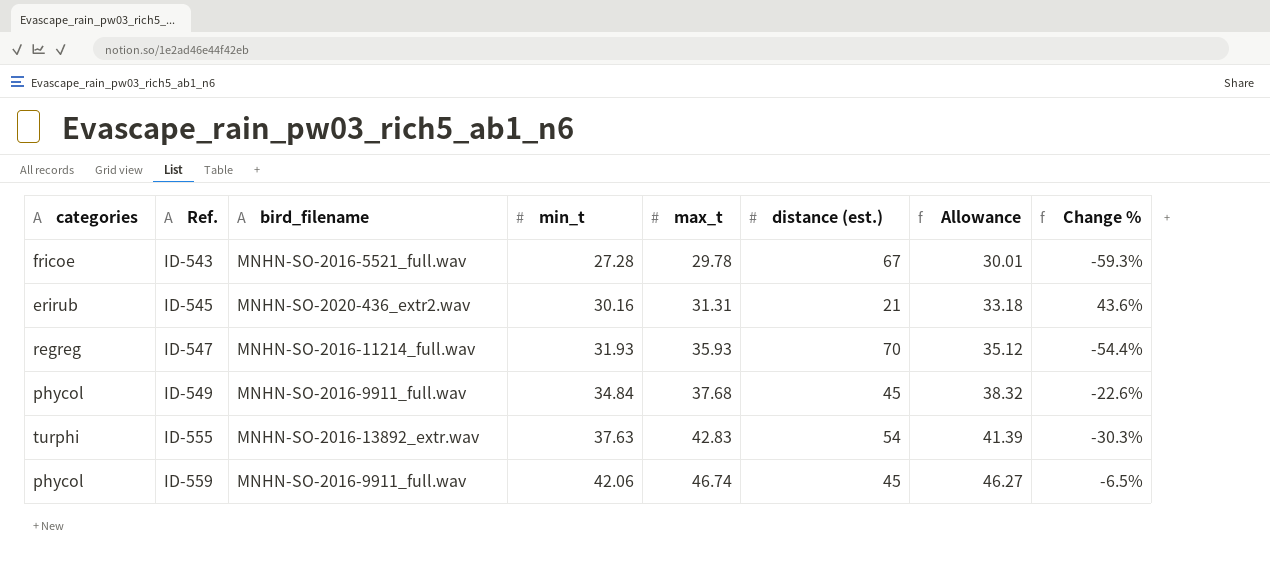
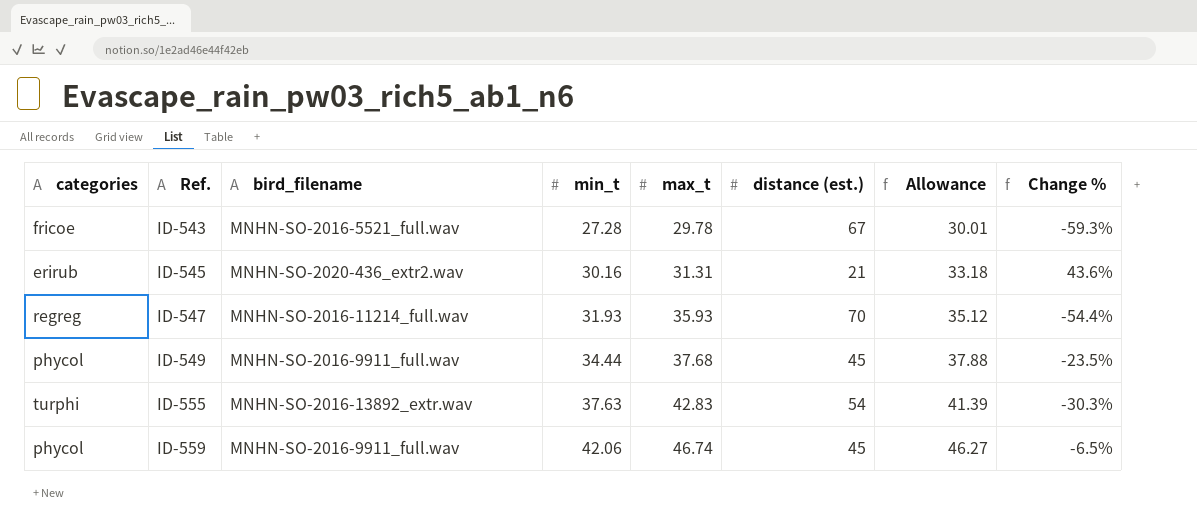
ID-549 | min_t: 34.84 -> 34.44
ID-549 | Allowance: 38.32 -> 37.88
ID-549 | Change %: -22.6% -> -23.5%

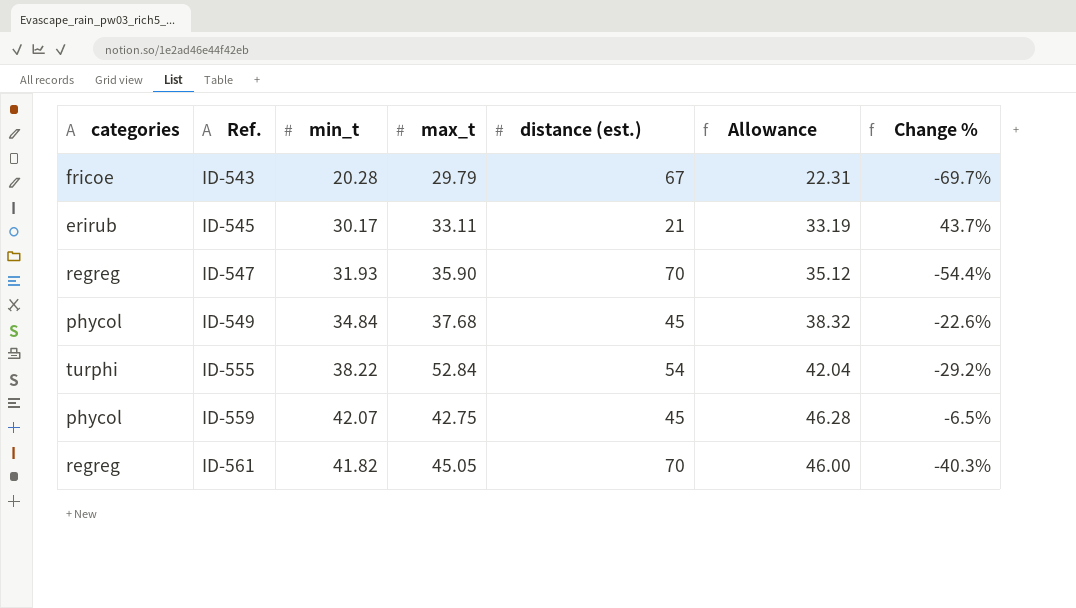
column bird_filename | position: 3 -> none
ID-543 | min_t: 27.28 -> 20.28
ID-543 | max_t: 29.78 -> 29.79
ID-543 | Allowance: 30.01 -> 22.31
ID-543 | Change %: -59.3% -> -69.7%
ID-545 | min_t: 30.16 -> 30.17
ID-545 | max_t: 31.31 -> 33.11
ID-545 | Allowance: 33.18 -> 33.19
ID-545 | Change %: 43.6% -> 43.7%
ID-547 | max_t: 35.93 -> 35.90
ID-549 | min_t: 34.44 -> 34.84
ID-549 | Allowance: 37.88 -> 38.32
ID-549 | Change %: -23.5% -> -22.6%
ID-555 | min_t: 37.63 -> 38.22
ID-555 | max_t: 42.83 -> 52.84
ID-555 | Allowance: 41.39 -> 42.04
ID-555 | Change %: -30.3% -> -29.2%
ID-559 | min_t: 42.06 -> 42.07
ID-559 | max_t: 46.74 -> 42.75
ID-559 | Allowance: 46.27 -> 46.28
row ID-561: none -> regreg | 41.82 | 45.05 | 70 | 46.00 | -40.3%

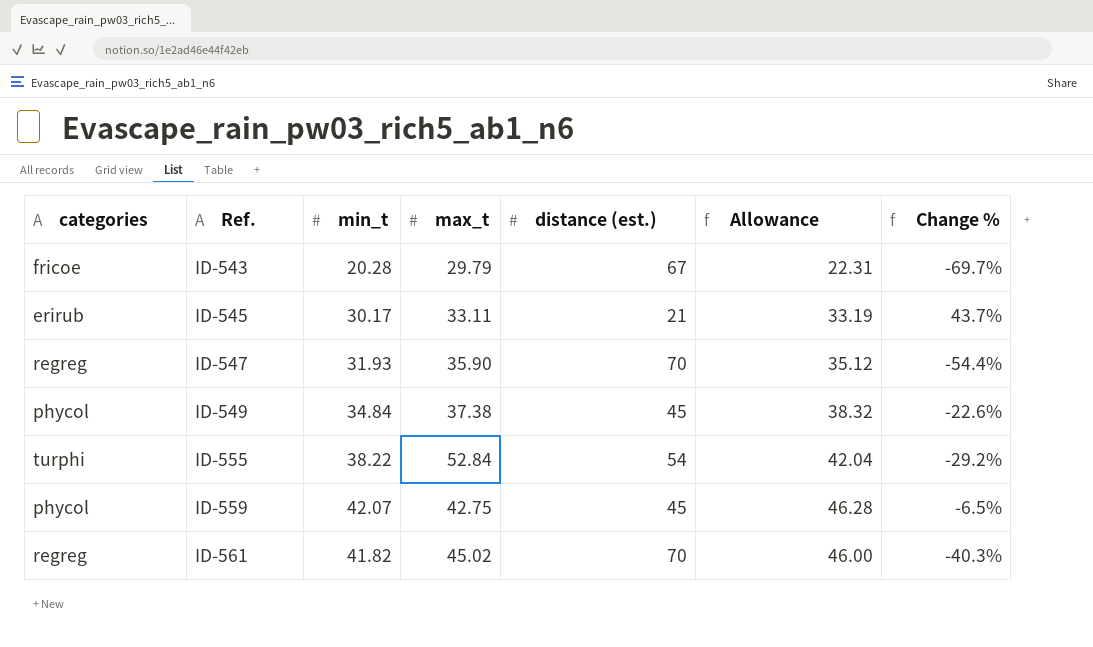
ID-549 | max_t: 37.68 -> 37.38
ID-561 | max_t: 45.05 -> 45.02

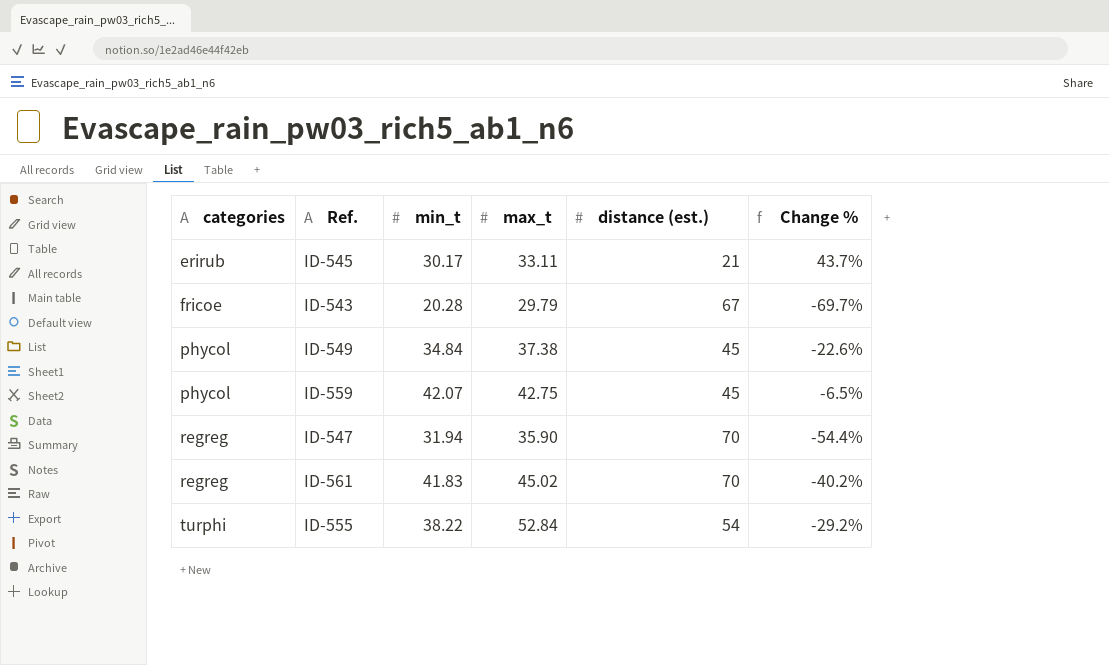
row order: Ref. ascending -> categories ascending
column Allowance | formula: [min_t] * 1.1 -> none
ID-547 | min_t: 31.93 -> 31.94
ID-561 | min_t: 41.82 -> 41.83
ID-561 | Change %: -40.3% -> -40.2%

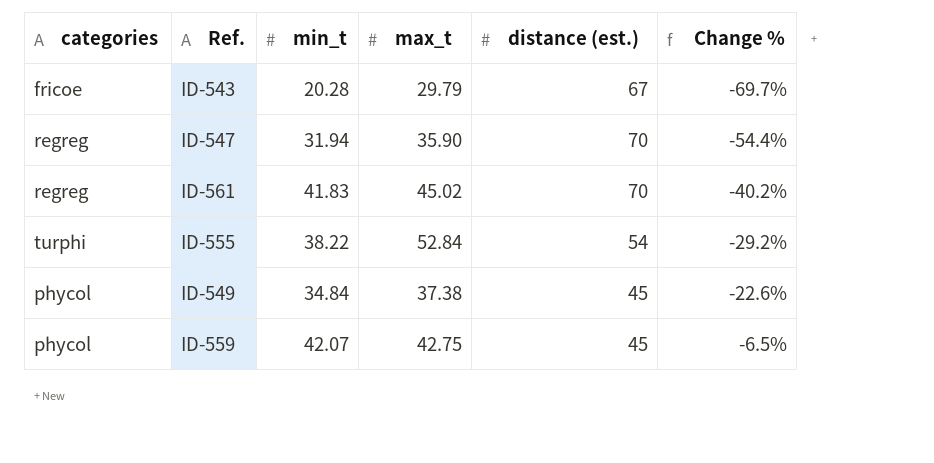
row order: categories ascending -> Change % ascending
row ID-545: erirub | 30.17 | 33.11 | 21 | 43.7% -> none

